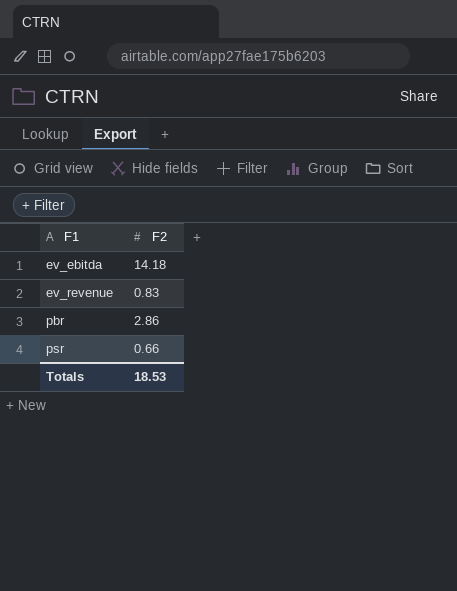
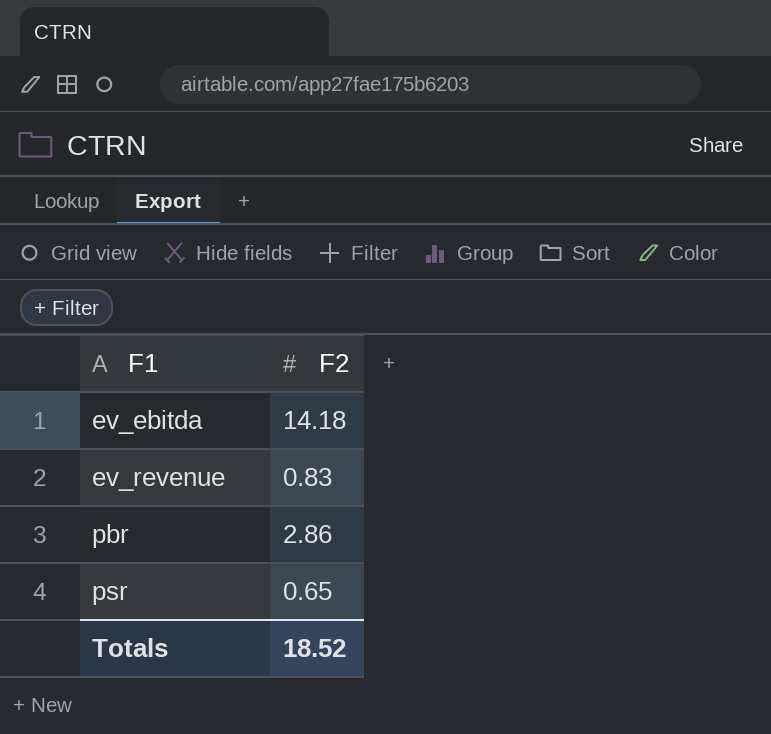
psr | F2: 0.66 -> 0.65
Totals | F2: 18.53 -> 18.52

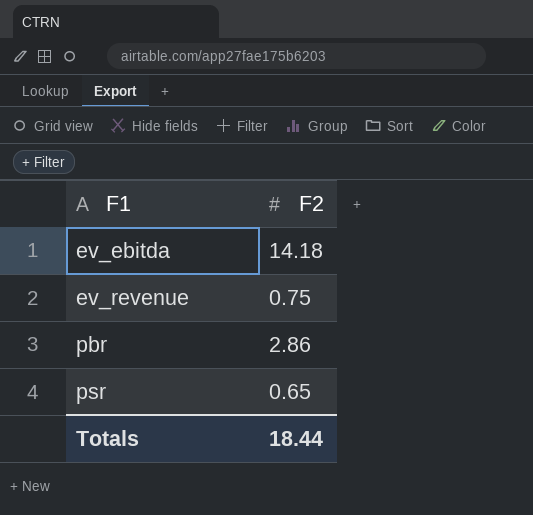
ev_revenue | F2: 0.83 -> 0.75
Totals | F2: 18.52 -> 18.44

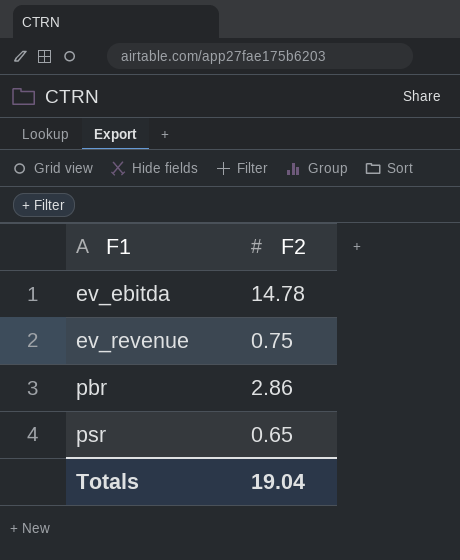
ev_ebitda | F2: 14.18 -> 14.78
Totals | F2: 18.44 -> 19.04

